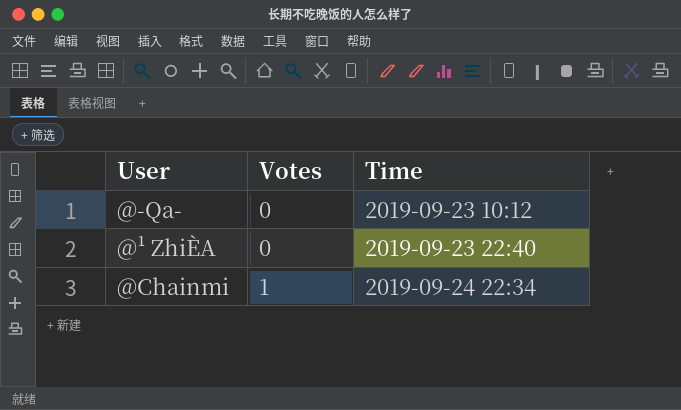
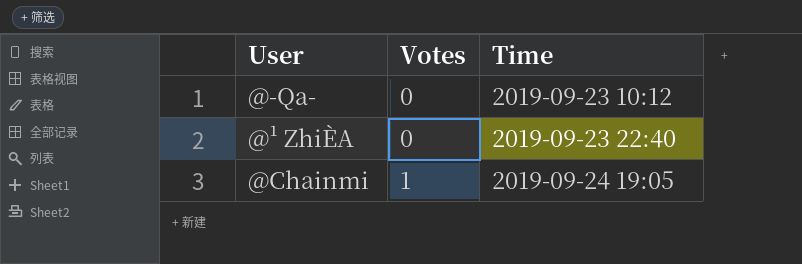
@Chainmi | Time: 2019-09-24 22:34 -> 2019-09-24 19:05

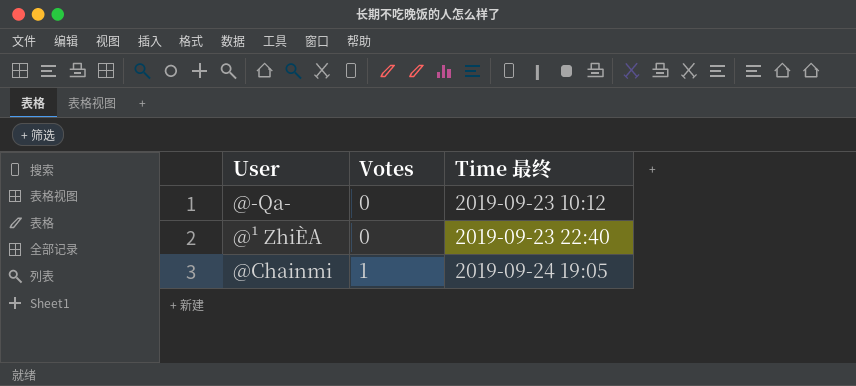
column name: Time -> Time 最终

